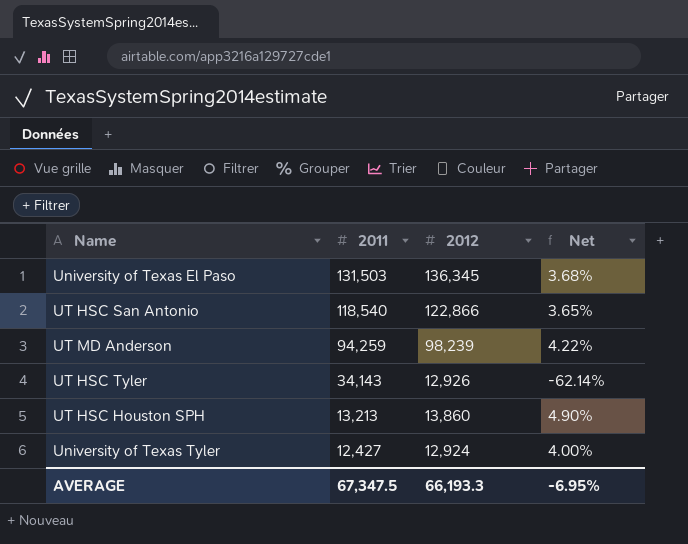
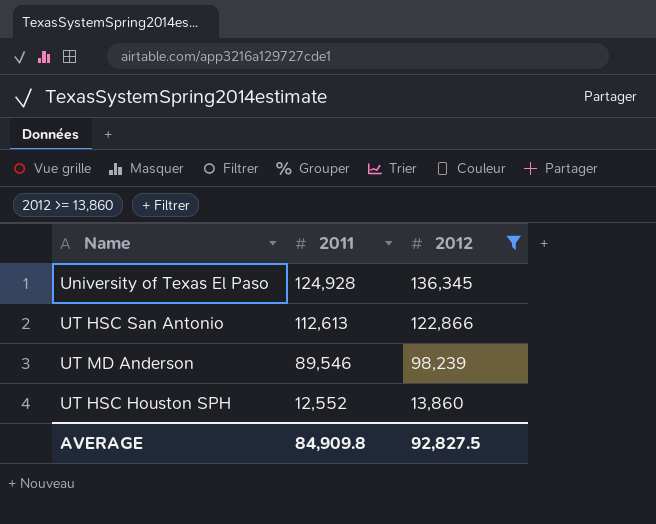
filter: none -> 2012 >= 13,860
column Net | formula: ([2012] - [2011]) / [2011] -> none
University of Texas El Paso | 2011: 131,503 -> 124,928
UT HSC San Antonio | 2011: 118,540 -> 112,613
UT MD Anderson | 2011: 94,259 -> 89,546
UT HSC Houston SPH | 2011: 13,213 -> 12,552
AVERAGE | 2011: 67,347.5 -> 84,909.8
AVERAGE | 2012: 66,193.3 -> 92,827.5

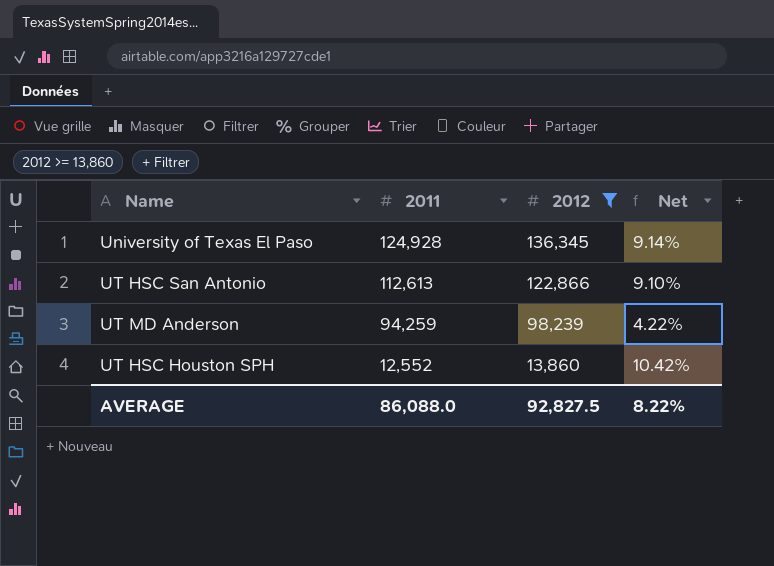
column Net | formula: none -> ([2012] - [2011]) / [2011]
UT MD Anderson | 2011: 89,546 -> 94,259
AVERAGE | 2011: 84,909.8 -> 86,088.0

